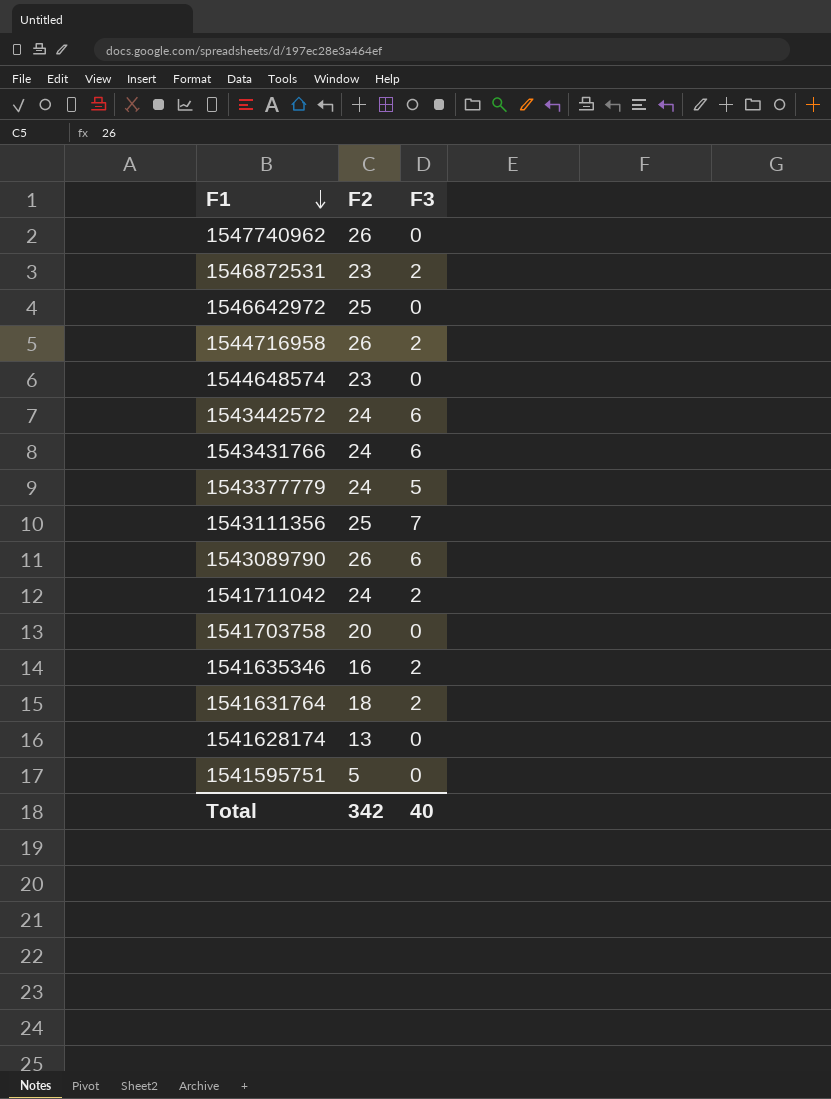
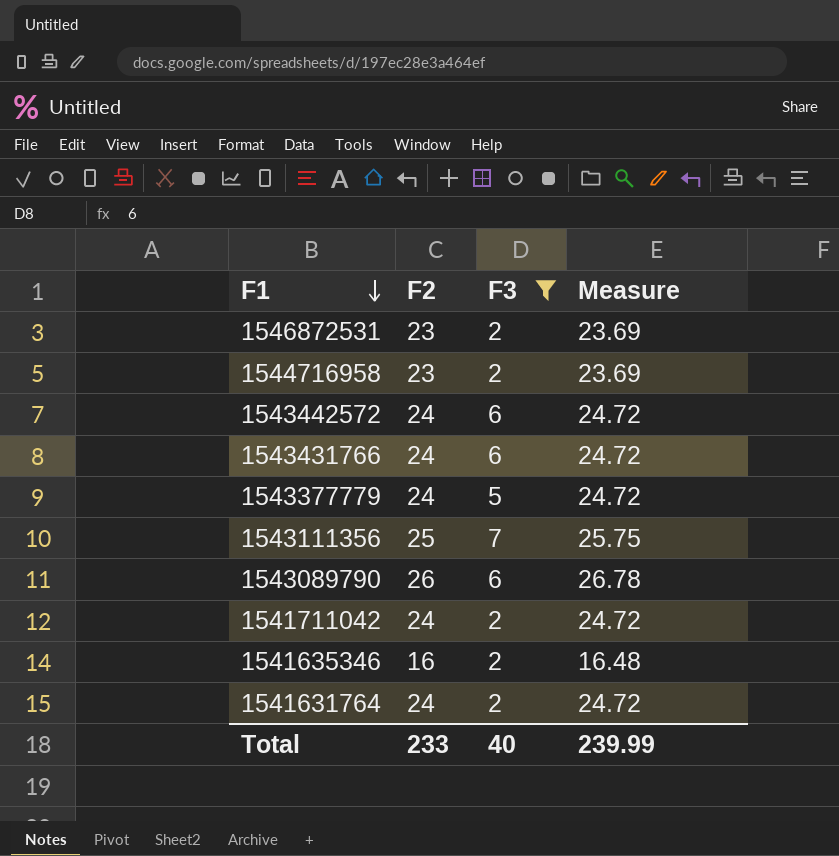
filter: none -> F3 != 0
column Measure | formula: none -> [F2] * 1.03
1544716958 | F2: 26 -> 23
1541631764 | F2: 18 -> 24
Total | F2: 342 -> 233

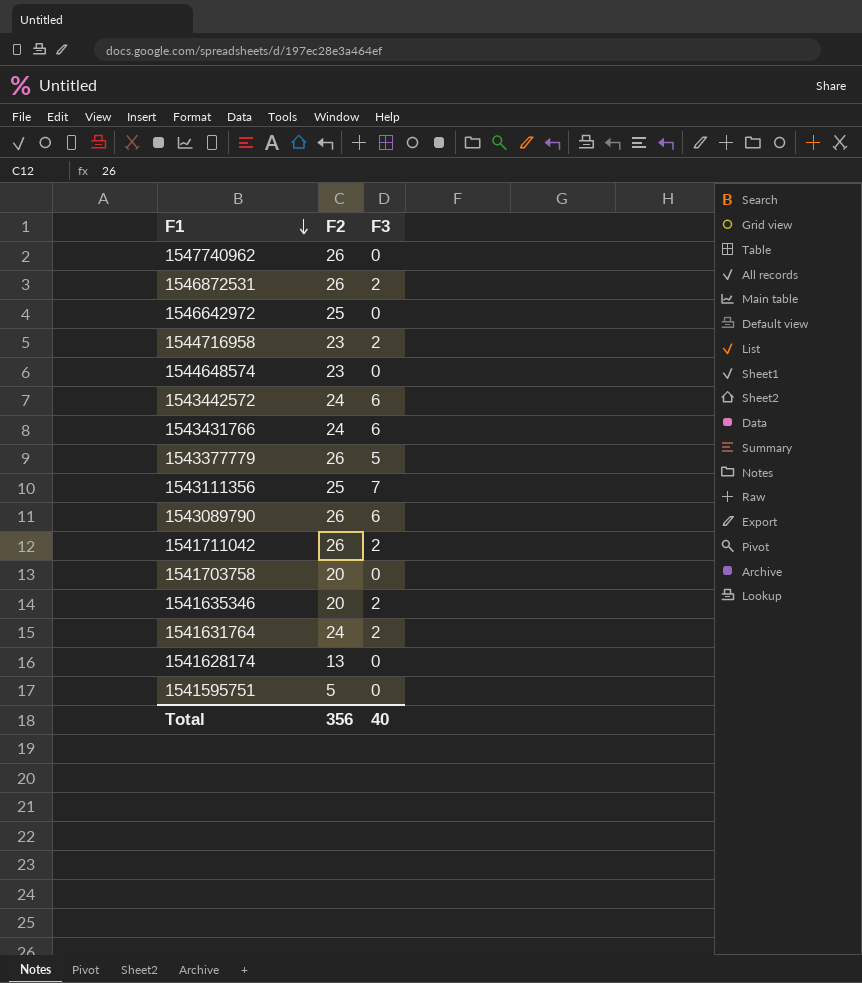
filter: F3 != 0 -> none
column Measure | formula: [F2] * 1.03 -> none
1546872531 | F2: 23 -> 26
1543377779 | F2: 24 -> 26
1541711042 | F2: 24 -> 26
1541635346 | F2: 16 -> 20
Total | F2: 233 -> 356

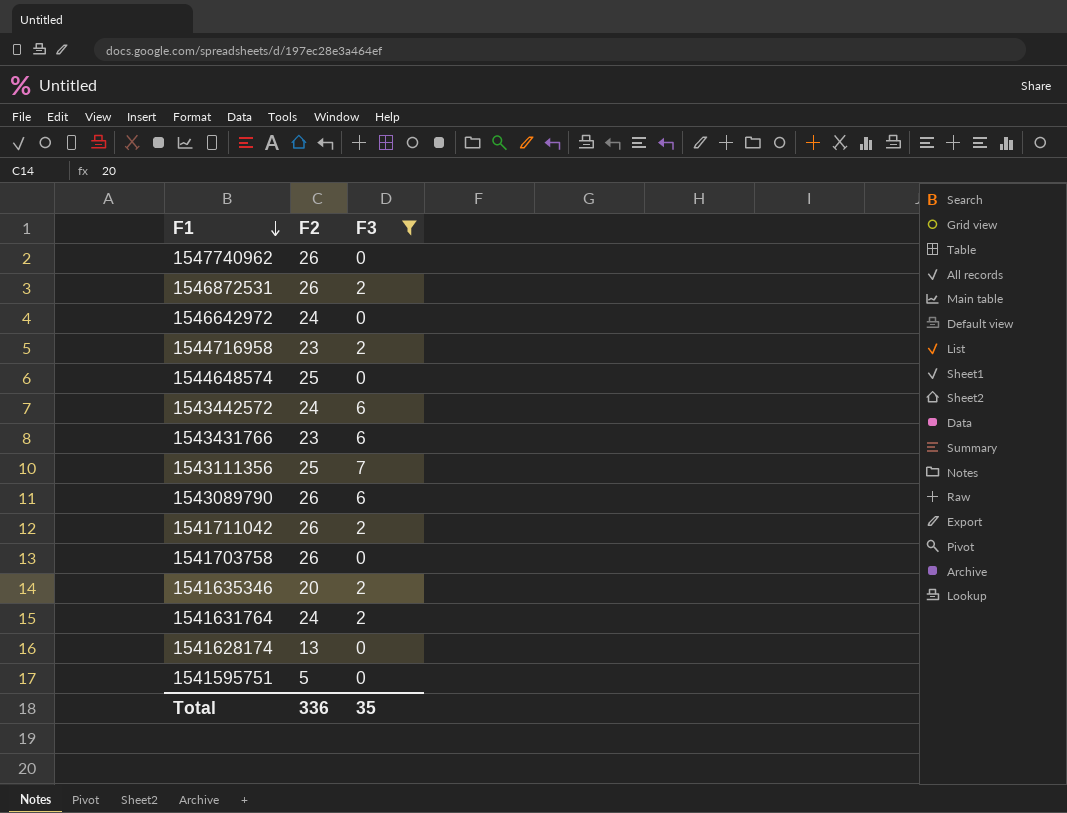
filter: none -> F3 != 5
1546642972 | F2: 25 -> 24
1544648574 | F2: 23 -> 25
1543431766 | F2: 24 -> 23
1541703758 | F2: 20 -> 26
Total | F2: 356 -> 336
Total | F3: 40 -> 35

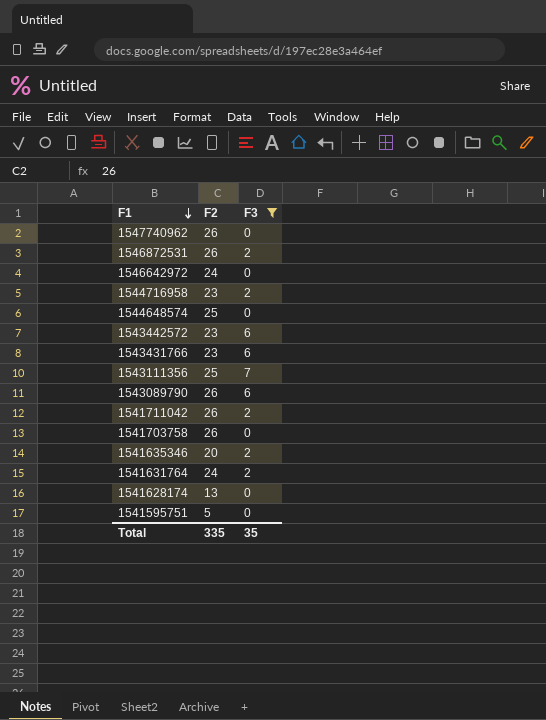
1543442572 | F2: 24 -> 23
Total | F2: 336 -> 335

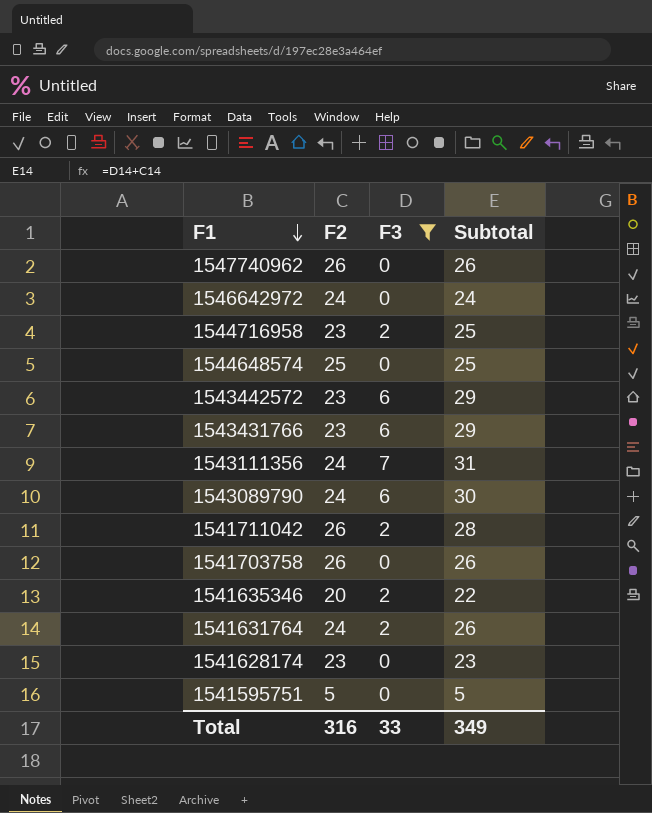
column Subtotal | formula: none -> [F2] + [F3]
row 1546872531: 26 | 2 -> none
1543111356 | F2: 25 -> 24
1543089790 | F2: 26 -> 24
1541628174 | F2: 13 -> 23
Total | F2: 335 -> 316
Total | F3: 35 -> 33

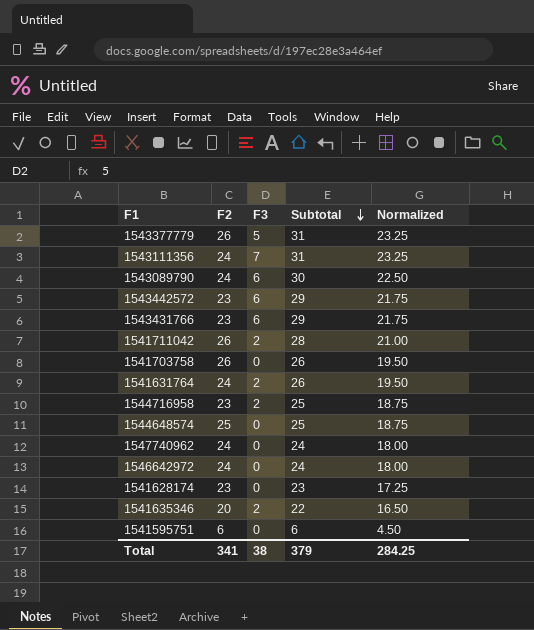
filter: F3 != 5 -> none
row order: F1 descending -> Subtotal descending
column Normalized | formula: none -> [Subtotal] * 0.75
1547740962 | F2: 26 -> 24
1547740962 | Subtotal: 26 -> 24
1541595751 | F2: 5 -> 6
1541595751 | Subtotal: 5 -> 6
Total | F2: 316 -> 341
Total | F3: 33 -> 38
Total | Subtotal: 349 -> 379

